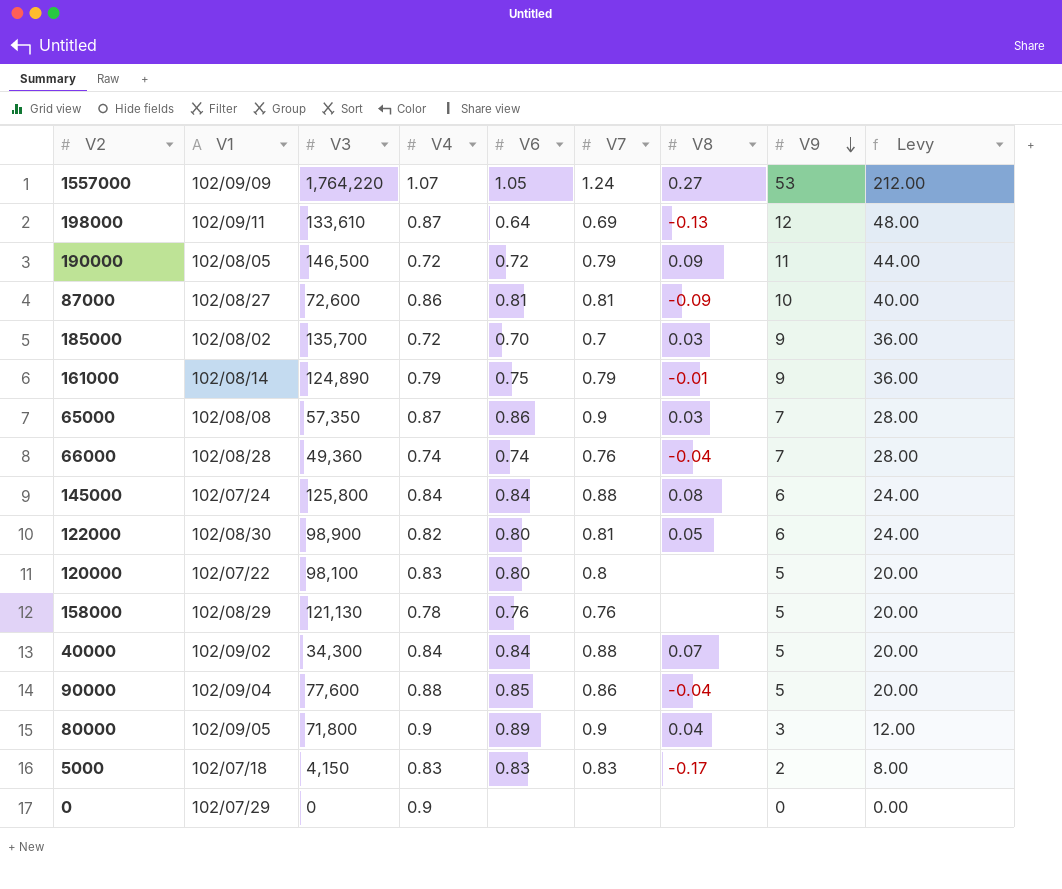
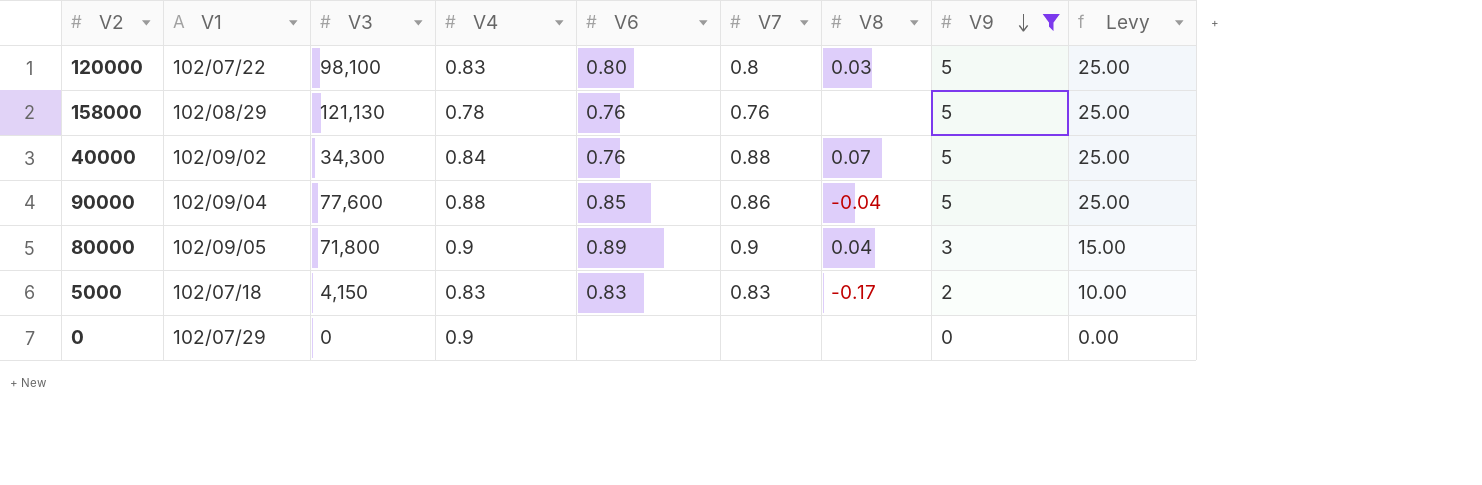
filter: none -> V9 <= 5
column Levy | formula: [V9] * 4 -> [V9] * 5
120000 | V8: none -> 0.03
40000 | V6: 0.84 -> 0.76

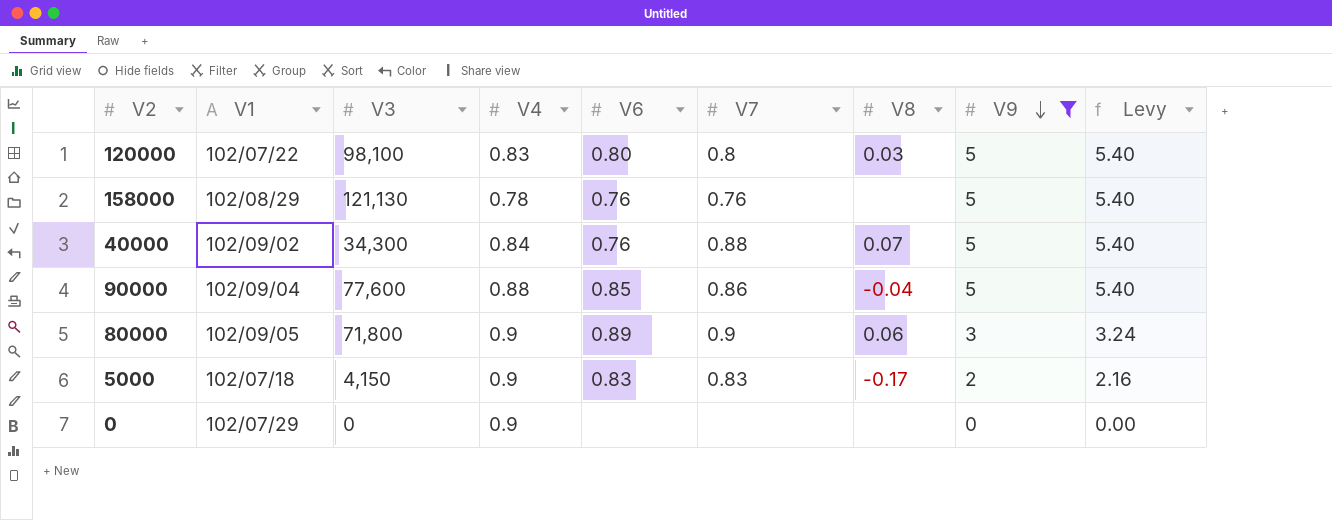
column Levy | formula: [V9] * 5 -> [V9] * 1.08
80000 | V8: 0.04 -> 0.06
5000 | V4: 0.83 -> 0.9

